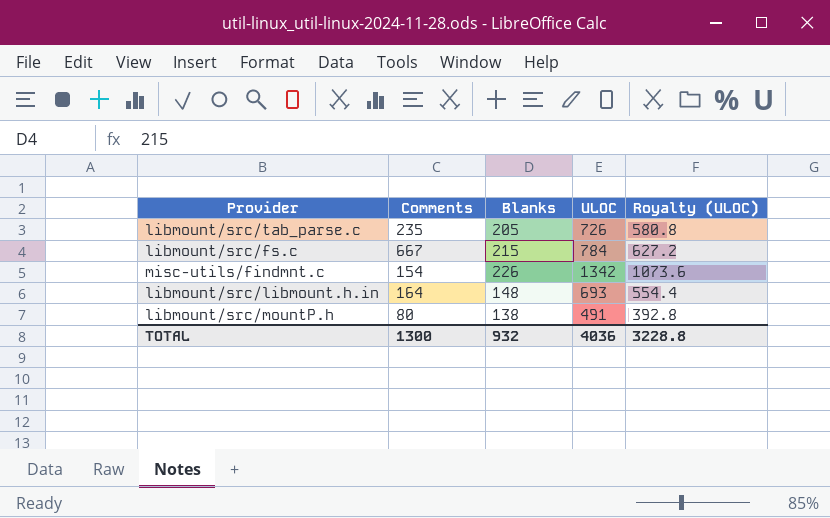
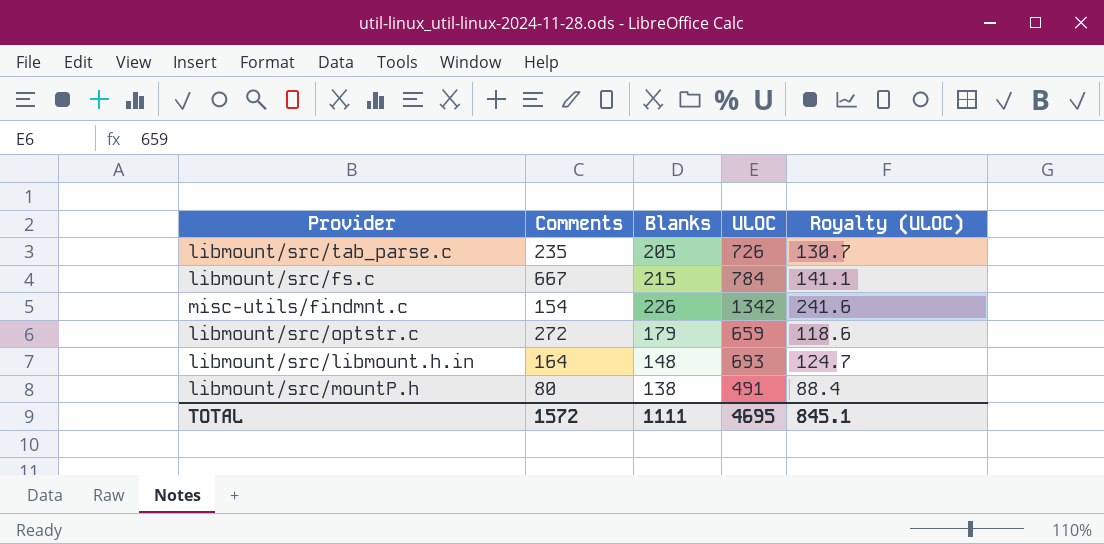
column Royalty (ULOC) | formula: [ULOC] * 0.8 -> [ULOC] * 0.18
row libmount/src/optstr.c: none -> 272 | 179 | 659 | 118.6
TOTAL | Comments: 1300 -> 1572
TOTAL | Blanks: 932 -> 1111
TOTAL | ULOC: 4036 -> 4695
TOTAL | Royalty (ULOC): 3228.8 -> 845.1

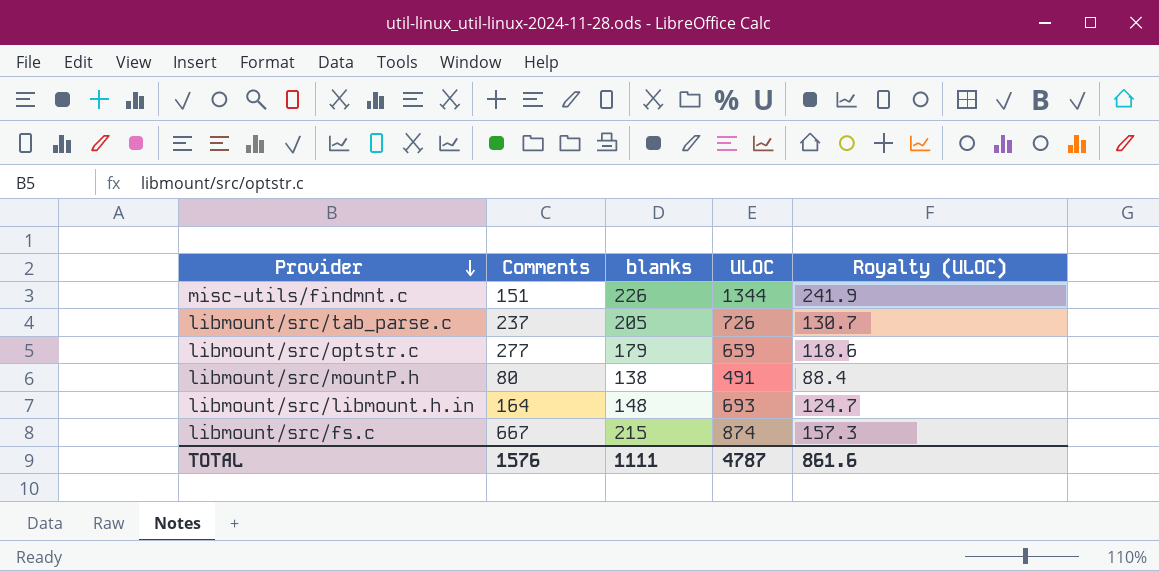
row order: none -> Provider descending
column name: Blanks -> blanks
misc-utils/findmnt.c | Comments: 154 -> 151
misc-utils/findmnt.c | ULOC: 1342 -> 1344
misc-utils/findmnt.c | Royalty (ULOC): 241.6 -> 241.9
libmount/src/tab_parse.c | Comments: 235 -> 237
libmount/src/optstr.c | Comments: 272 -> 277
libmount/src/fs.c | ULOC: 784 -> 874
libmount/src/fs.c | Royalty (ULOC): 141.1 -> 157.3
TOTAL | Comments: 1572 -> 1576
TOTAL | ULOC: 4695 -> 4787
TOTAL | Royalty (ULOC): 845.1 -> 861.6

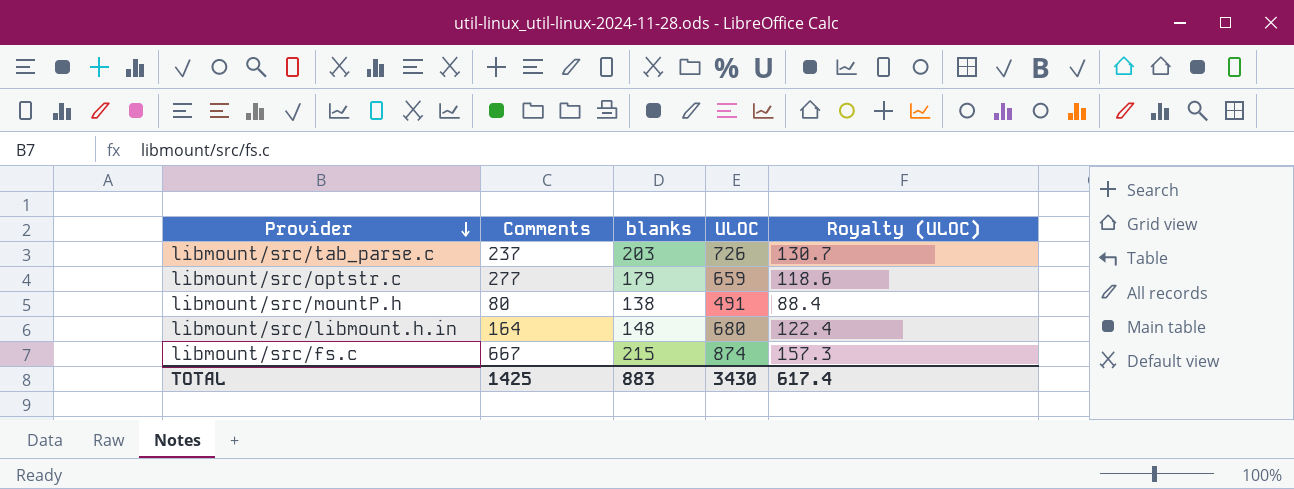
row misc-utils/findmnt.c: 151 | 226 | 1344 | 241.9 -> none
libmount/src/tab_parse.c | blanks: 205 -> 203
libmount/src/libmount.h.in | ULOC: 693 -> 680
libmount/src/libmount.h.in | Royalty (ULOC): 124.7 -> 122.4
TOTAL | Comments: 1576 -> 1425
TOTAL | blanks: 1111 -> 883
TOTAL | ULOC: 4787 -> 3430
TOTAL | Royalty (ULOC): 861.6 -> 617.4

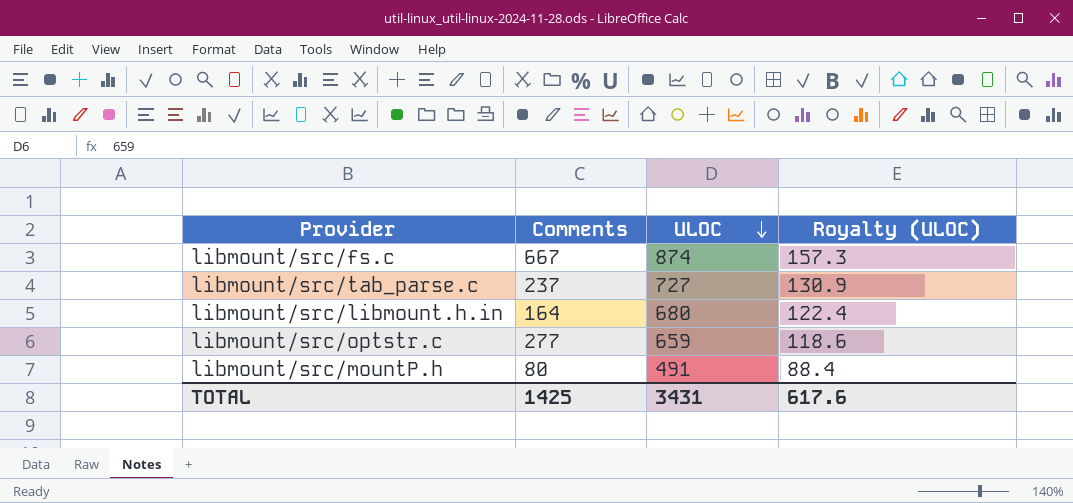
row order: Provider descending -> ULOC descending
column blanks | position: 3 -> none
libmount/src/tab_parse.c | ULOC: 726 -> 727
libmount/src/tab_parse.c | Royalty (ULOC): 130.7 -> 130.9
TOTAL | ULOC: 3430 -> 3431
TOTAL | Royalty (ULOC): 617.4 -> 617.6

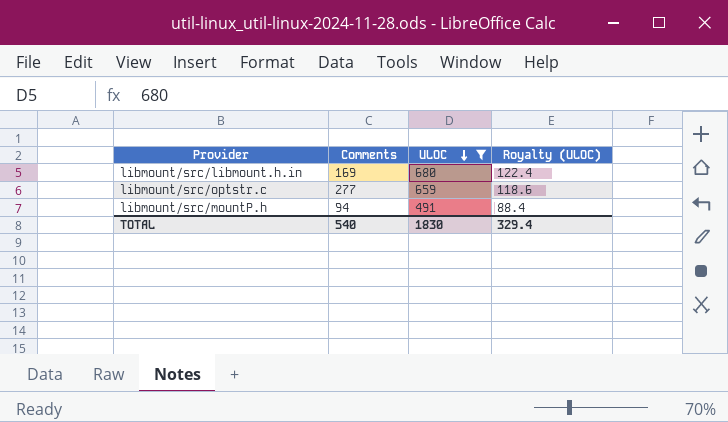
filter: none -> ULOC <= 680
libmount/src/libmount.h.in | Comments: 164 -> 169
libmount/src/mountP.h | Comments: 80 -> 94
TOTAL | Comments: 1425 -> 540
TOTAL | ULOC: 3431 -> 1830
TOTAL | Royalty (ULOC): 617.6 -> 329.4

